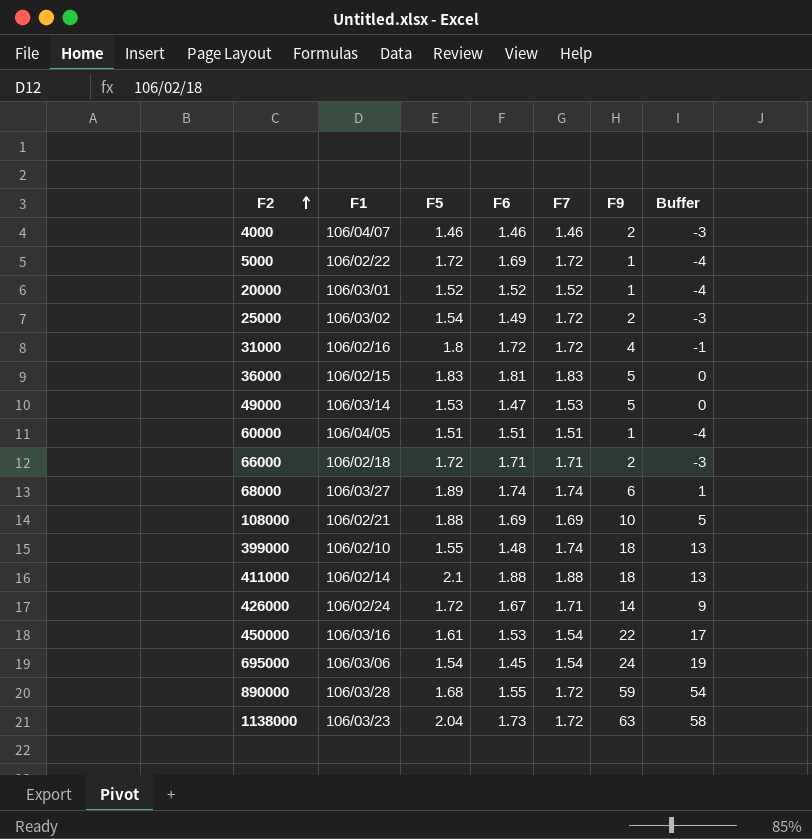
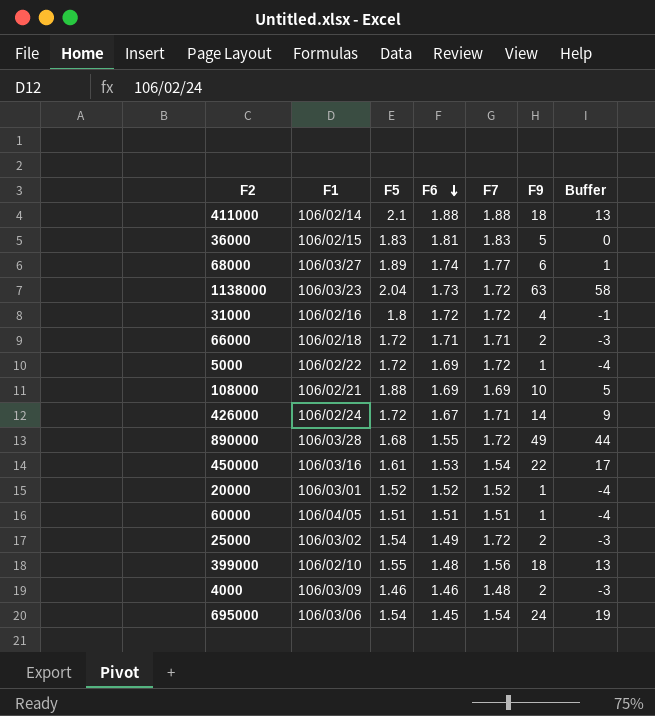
row order: F2 ascending -> F6 descending
row 49000: 106/03/14 | 1.53 | 1.47 | 1.53 | 5 | 0 -> none
68000 | F7: 1.74 -> 1.77
890000 | F9: 59 -> 49
890000 | Buffer: 54 -> 44
399000 | F7: 1.74 -> 1.56
4000 | F1: 106/04/07 -> 106/03/09
4000 | F7: 1.46 -> 1.48

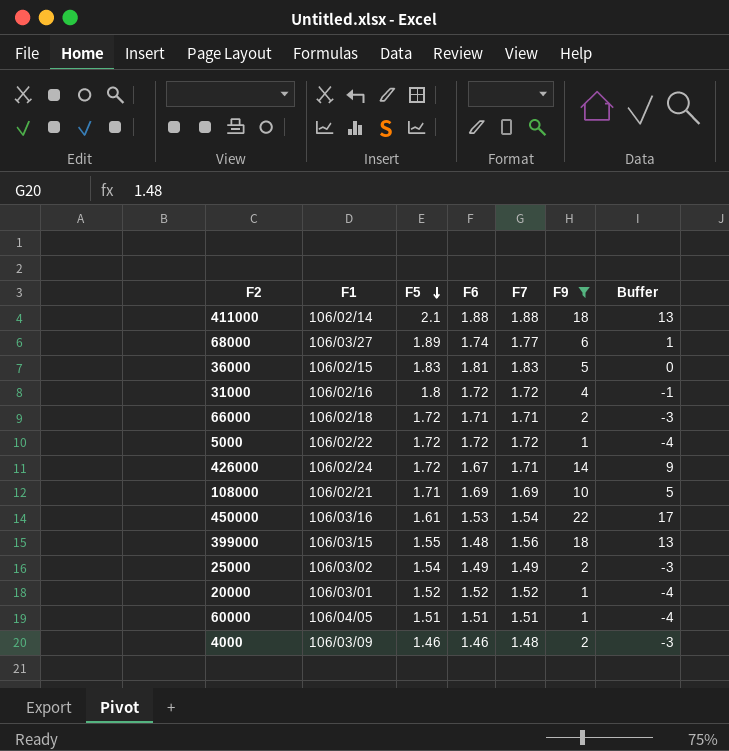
filter: none -> F9 <= 22
row order: F6 descending -> F5 descending
5000 | F6: 1.69 -> 1.72
108000 | F5: 1.88 -> 1.71
399000 | F1: 106/02/10 -> 106/03/15
25000 | F7: 1.72 -> 1.49

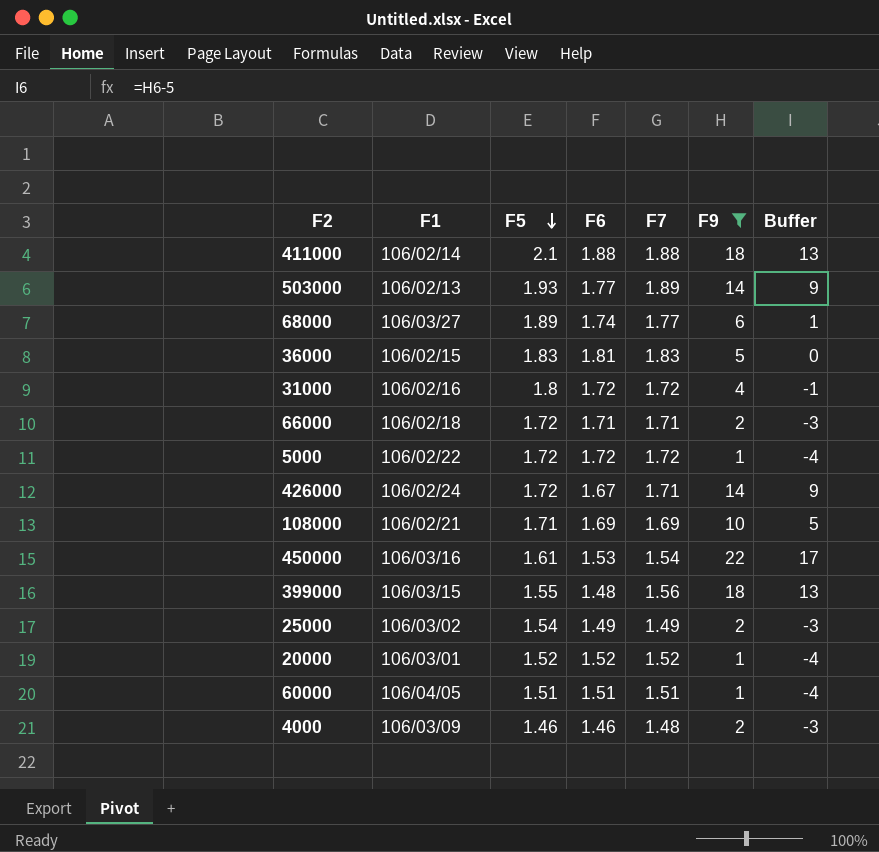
row 503000: none -> 106/02/13 | 1.93 | 1.77 | 1.89 | 14 | 9

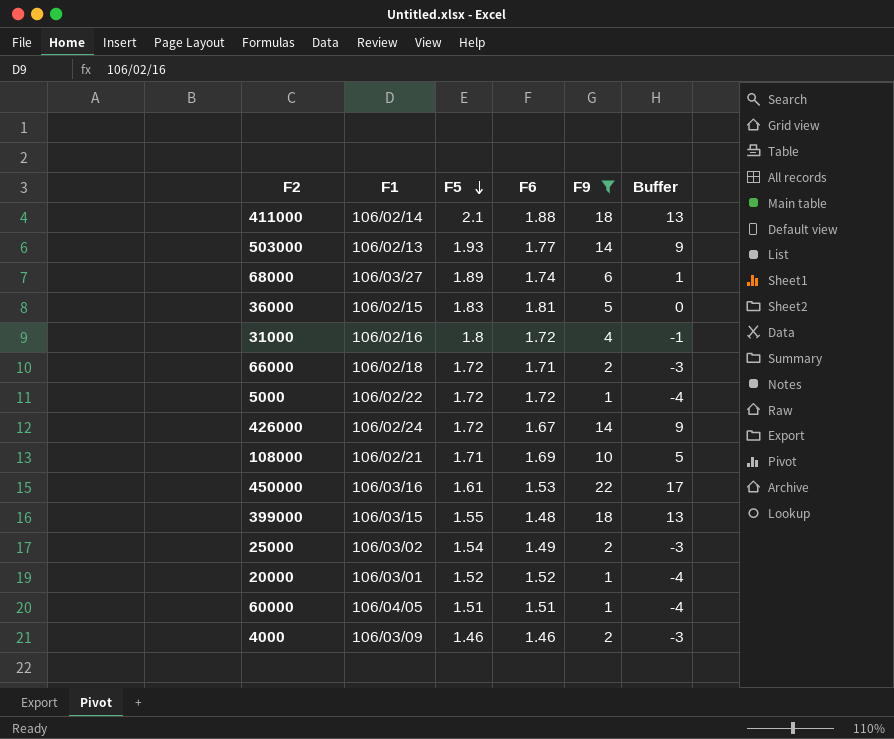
column F7 | position: 5 -> none

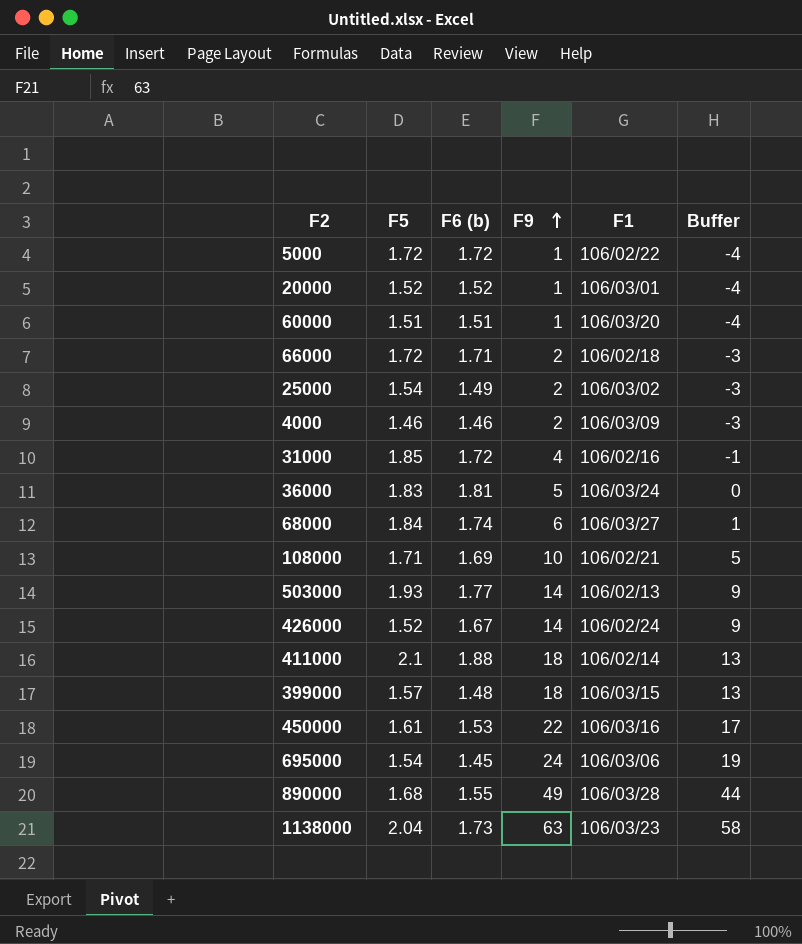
filter: F9 <= 22 -> none
row order: F5 descending -> F9 ascending
column name: F6 -> F6 (b)
column F1 | position: 2 -> 5
60000 | F1: 106/04/05 -> 106/03/20
31000 | F5: 1.8 -> 1.85
36000 | F1: 106/02/15 -> 106/03/24
68000 | F5: 1.89 -> 1.84
426000 | F5: 1.72 -> 1.52
399000 | F5: 1.55 -> 1.57

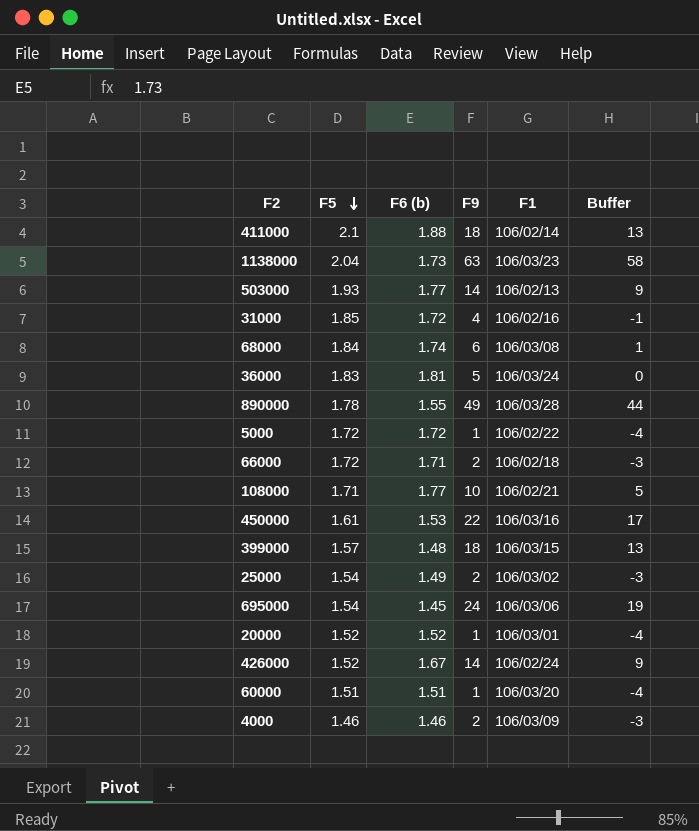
row order: F9 ascending -> F5 descending
68000 | F1: 106/03/27 -> 106/03/08
890000 | F5: 1.68 -> 1.78
108000 | F6 (b): 1.69 -> 1.77

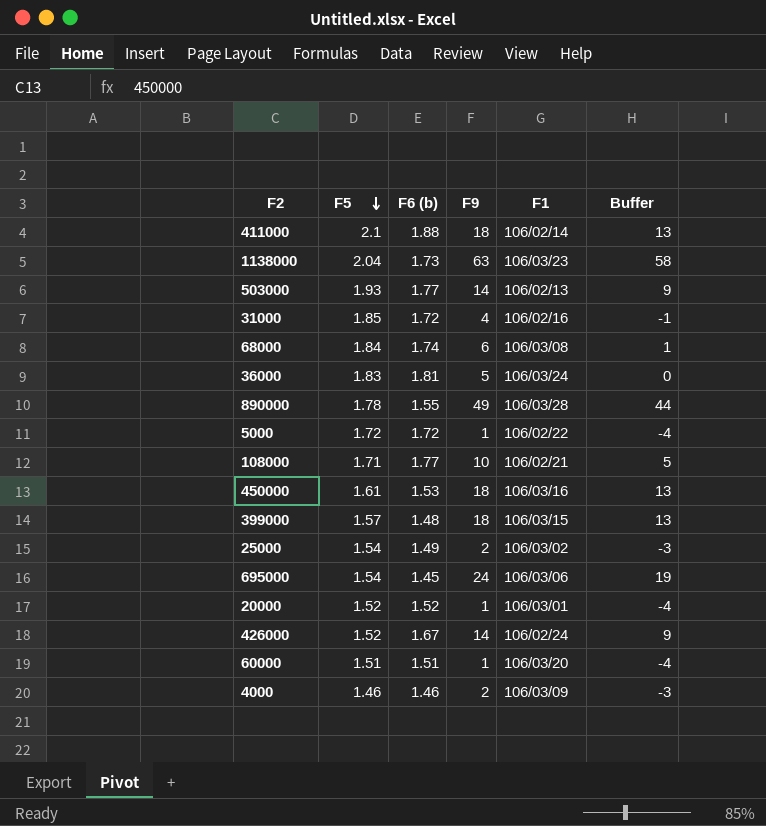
row 66000: 1.72 | 1.71 | 2 | 106/02/18 | -3 -> none
450000 | F9: 22 -> 18
450000 | Buffer: 17 -> 13

